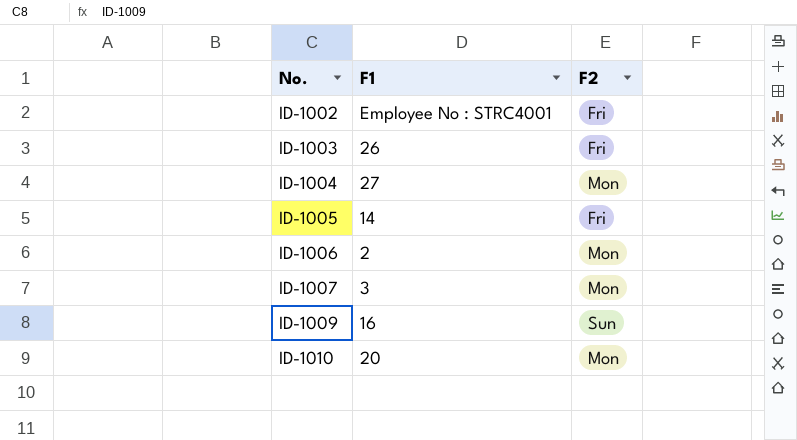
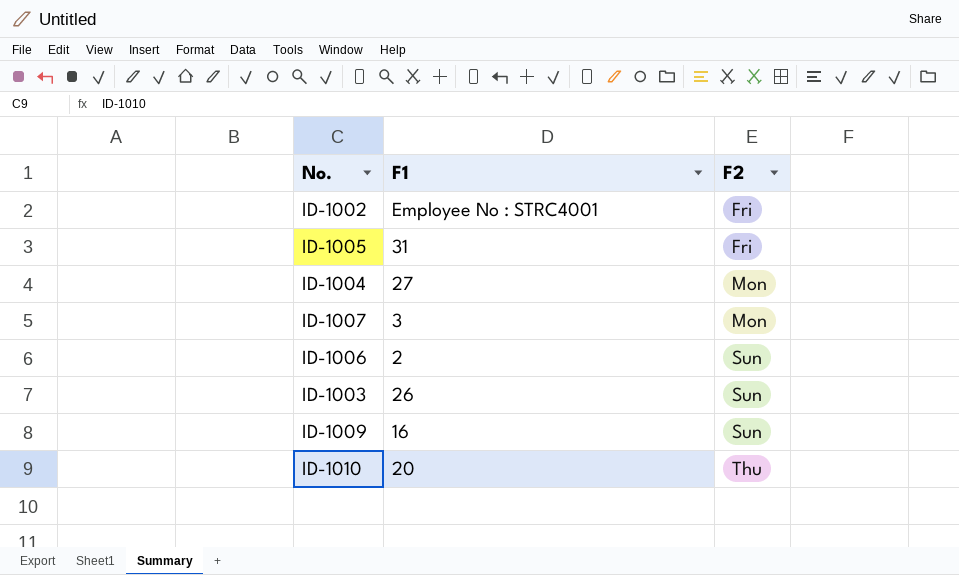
row order: No. ascending -> F2 ascending
ID-1005 | F1: 14 -> 31
ID-1006 | F2: Mon -> Sun
ID-1003 | F2: Fri -> Sun
ID-1010 | F2: Mon -> Thu

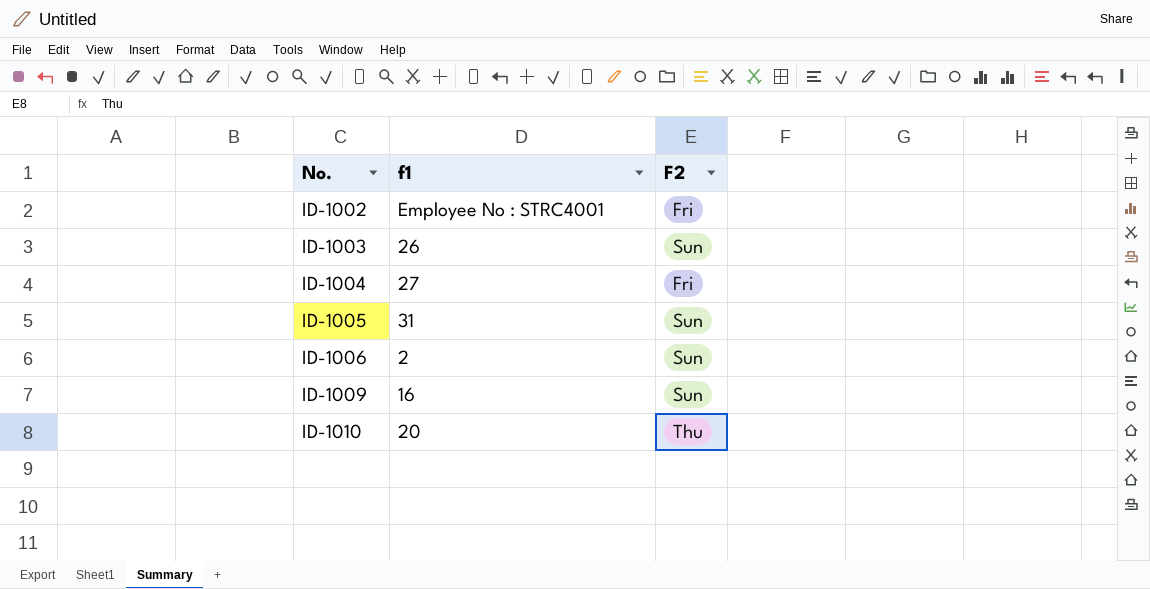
row order: F2 ascending -> No. ascending
column name: F1 -> f1
row ID-1007: 3 | Mon -> none
ID-1004 | F2: Mon -> Fri
ID-1005 | F2: Fri -> Sun

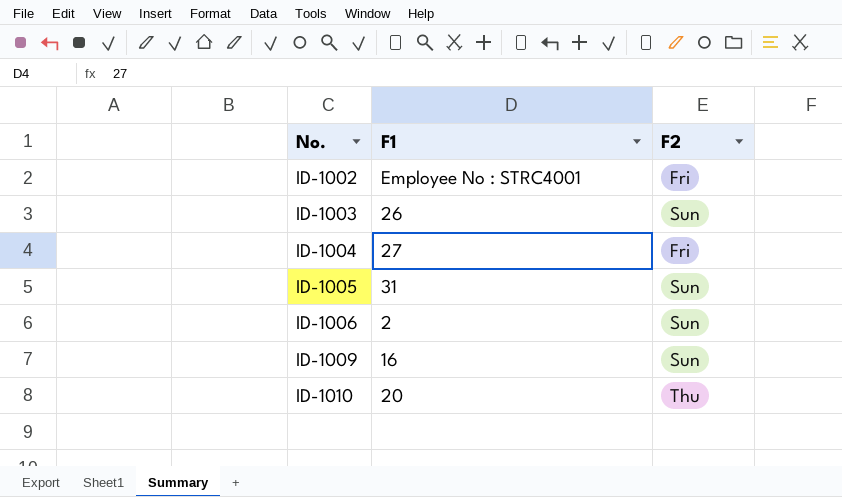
column name: f1 -> F1

